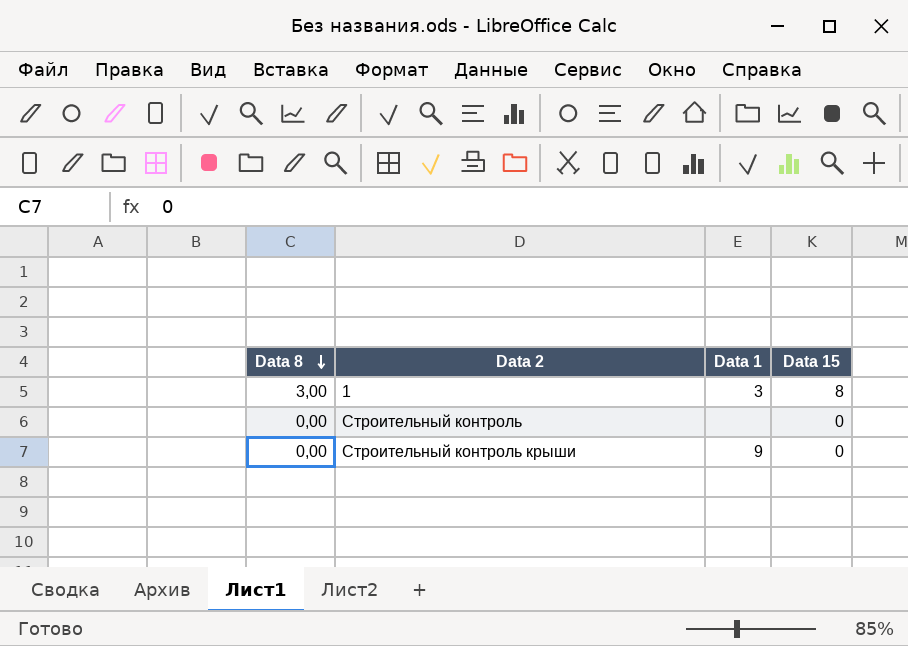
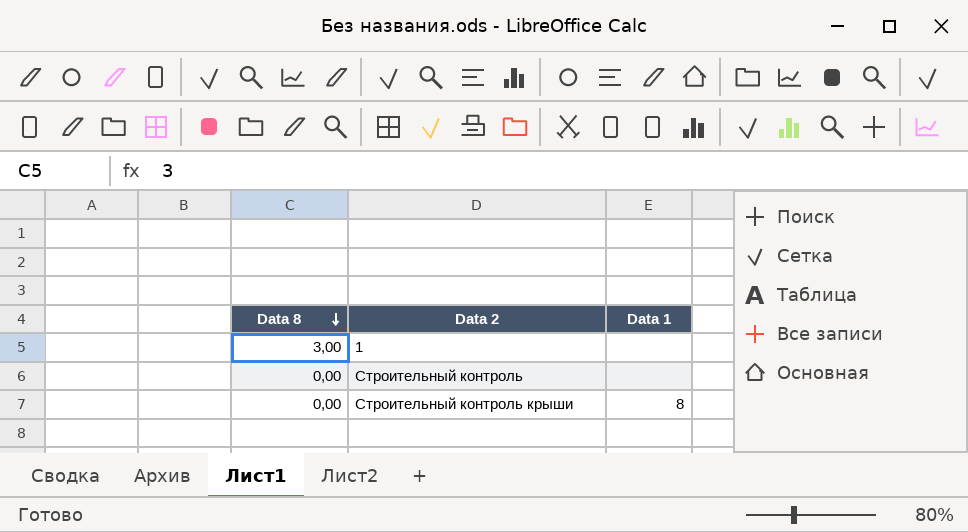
column Data 15 | position: 4 -> none
1 | Data 1: 3 -> none
Строительный контроль крыши | Data 1: 9 -> 8

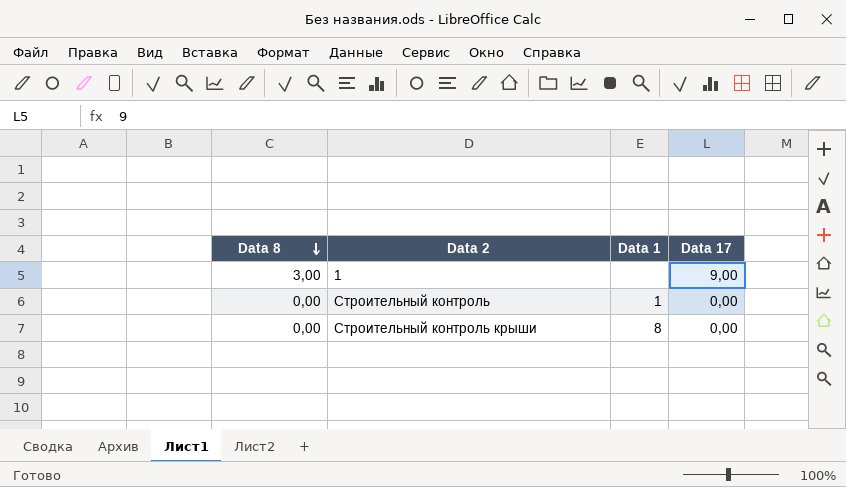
column Data 17 | position: none -> 4
Строительный контроль | Data 1: none -> 1

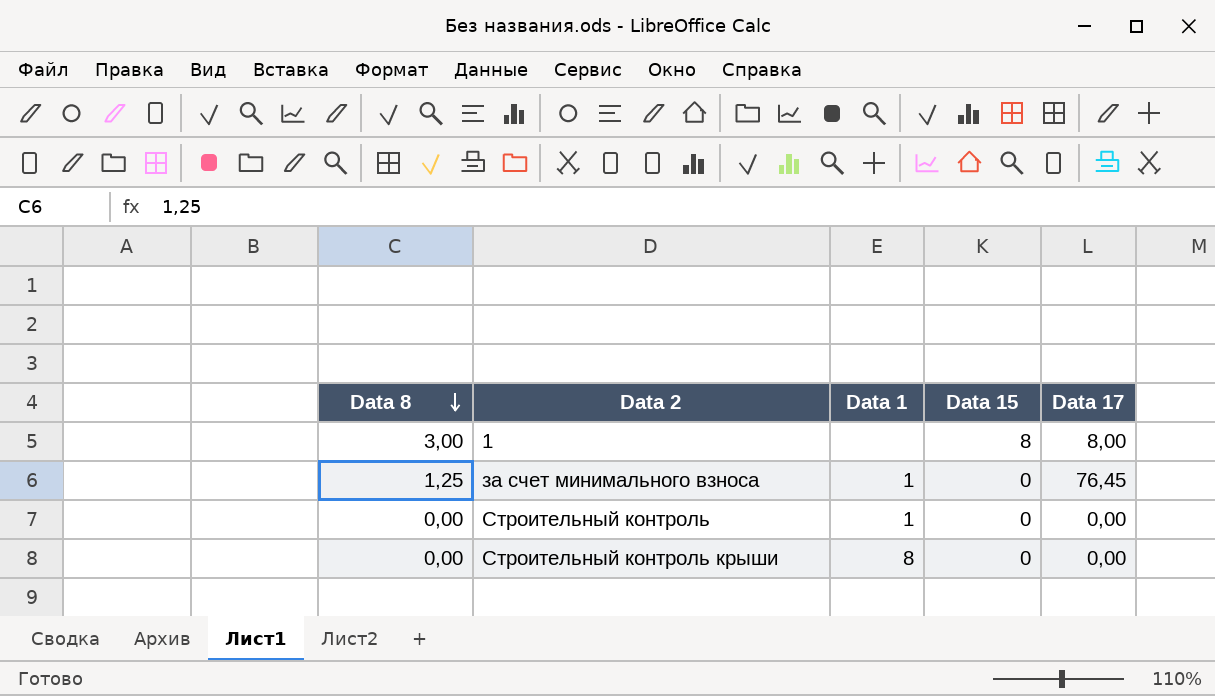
column Data 15 | position: none -> 4
1 | Data 17: 9,00 -> 8,00
row за счет минимального взноса: none -> 1,25 | 1 | 0 | 76,45

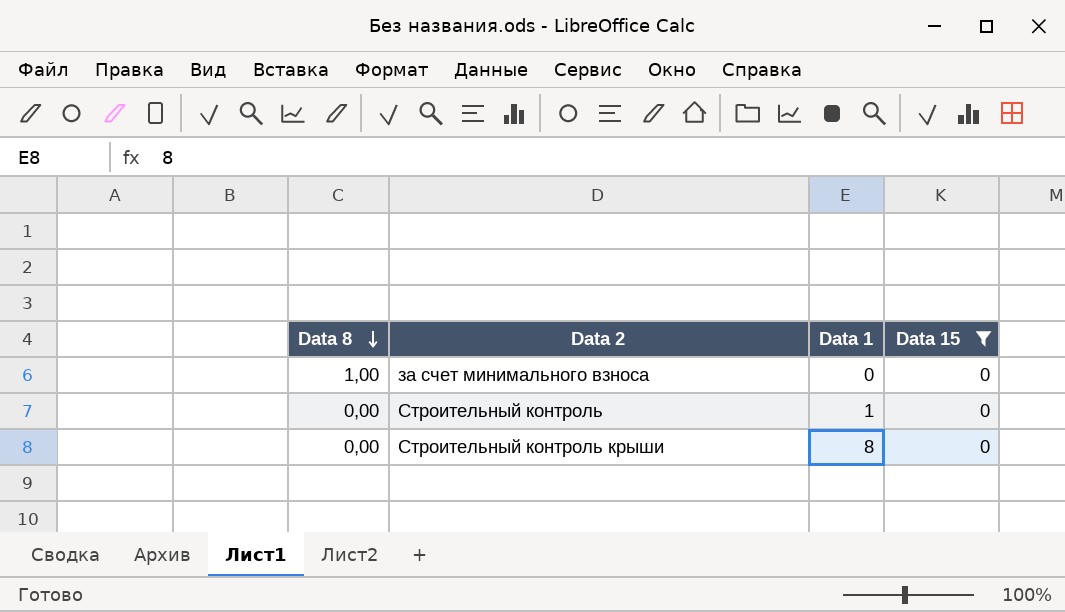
filter: none -> Data 15 = 0
column Data 17 | position: 5 -> none
за счет минимального взноса | Data 8: 1,25 -> 1,00
за счет минимального взноса | Data 1: 1 -> 0

